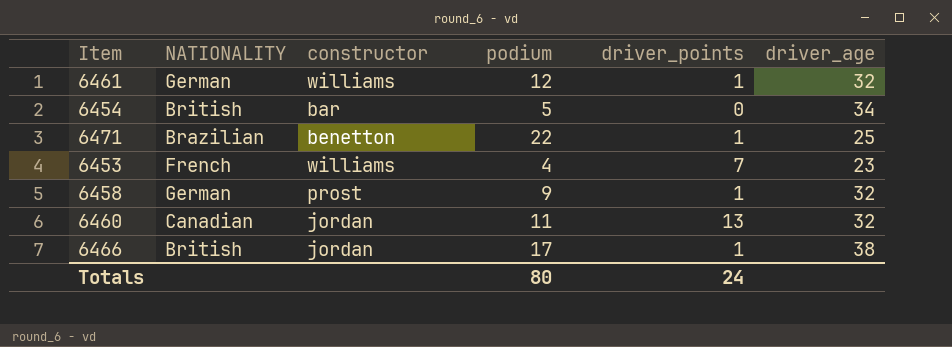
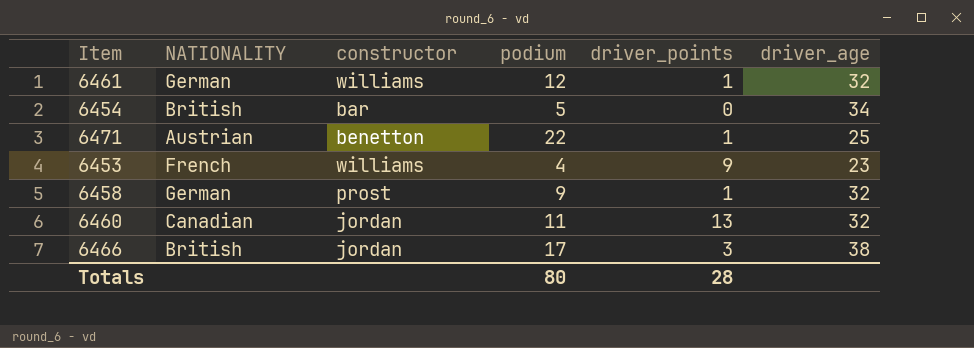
6471 | NATIONALITY: Brazilian -> Austrian
6453 | driver_points: 7 -> 9
6466 | driver_points: 1 -> 3
Totals | driver_points: 24 -> 28

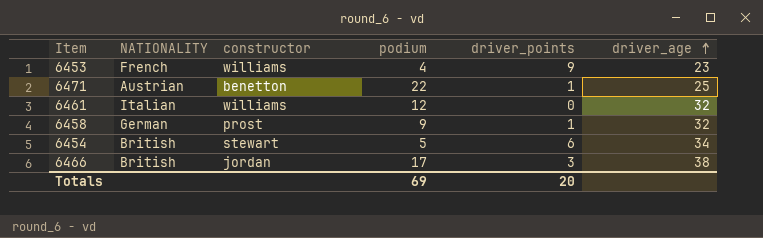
row order: none -> driver_age ascending
row 6460: Canadian | jordan | 11 | 13 | 32 -> none
6461 | NATIONALITY: German -> Italian
6461 | driver_points: 1 -> 0
6454 | constructor: bar -> stewart
6454 | driver_points: 0 -> 6
Totals | podium: 80 -> 69
Totals | driver_points: 28 -> 20

